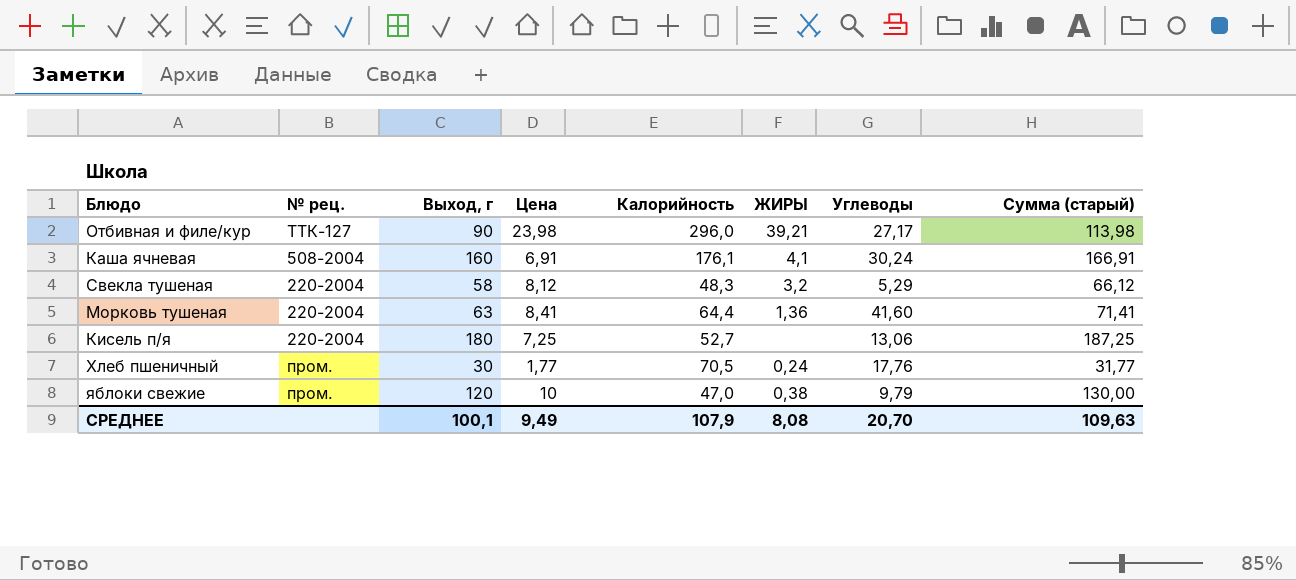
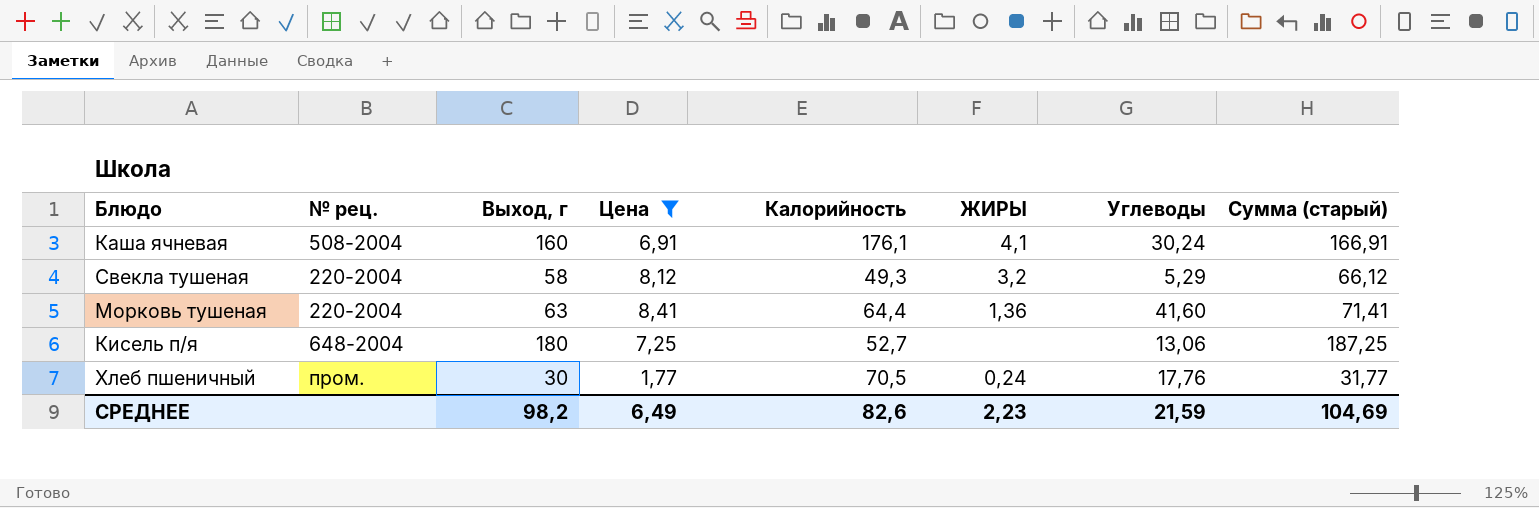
filter: none -> Цена <= 8,41
Свекла тушеная | Калорийность: 48,3 -> 49,3
Кисель п/я | № рец.: 220-2004 -> 648-2004
СРЕДНЕЕ | Выход, г: 100,1 -> 98,2
СРЕДНЕЕ | Цена: 9,49 -> 6,49
СРЕДНЕЕ | Калорийность: 107,9 -> 82,6
СРЕДНЕЕ | ЖИРЫ: 8,08 -> 2,23
СРЕДНЕЕ | Углеводы: 20,70 -> 21,59
СРЕДНЕЕ | Сумма (старый): 109,63 -> 104,69

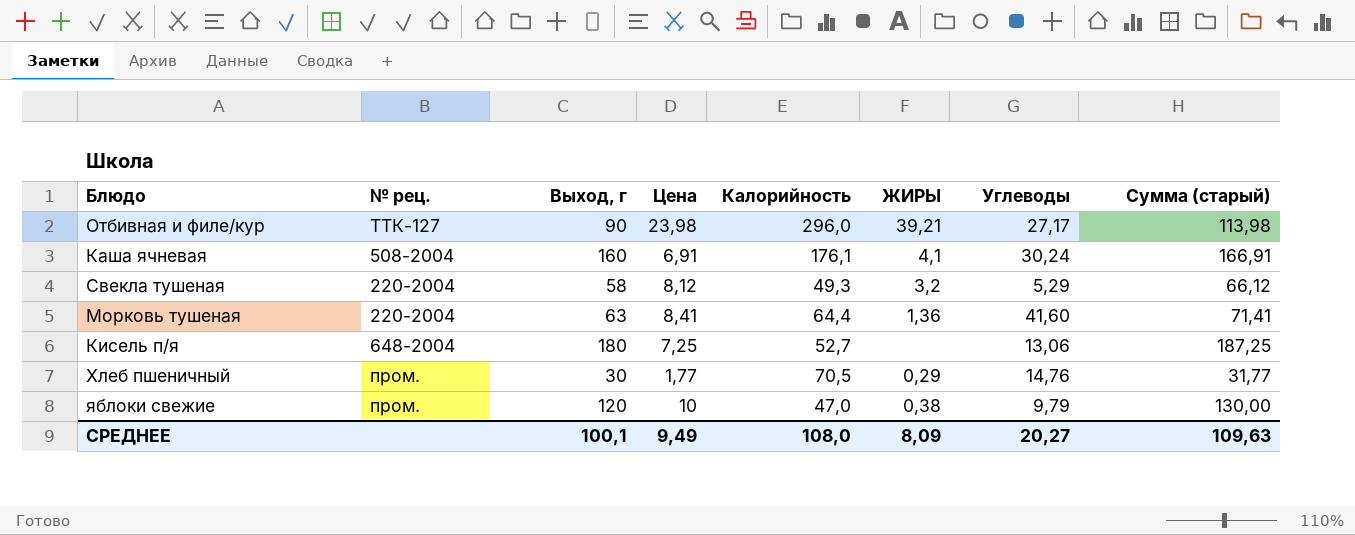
filter: Цена <= 8,41 -> none
Хлеб пшеничный | ЖИРЫ: 0,24 -> 0,29
Хлеб пшеничный | Углеводы: 17,76 -> 14,76
СРЕДНЕЕ | Выход, г: 98,2 -> 100,1
СРЕДНЕЕ | Цена: 6,49 -> 9,49
СРЕДНЕЕ | Калорийность: 82,6 -> 108,0
СРЕДНЕЕ | ЖИРЫ: 2,23 -> 8,09
СРЕДНЕЕ | Углеводы: 21,59 -> 20,27
СРЕДНЕЕ | Сумма (старый): 104,69 -> 109,63

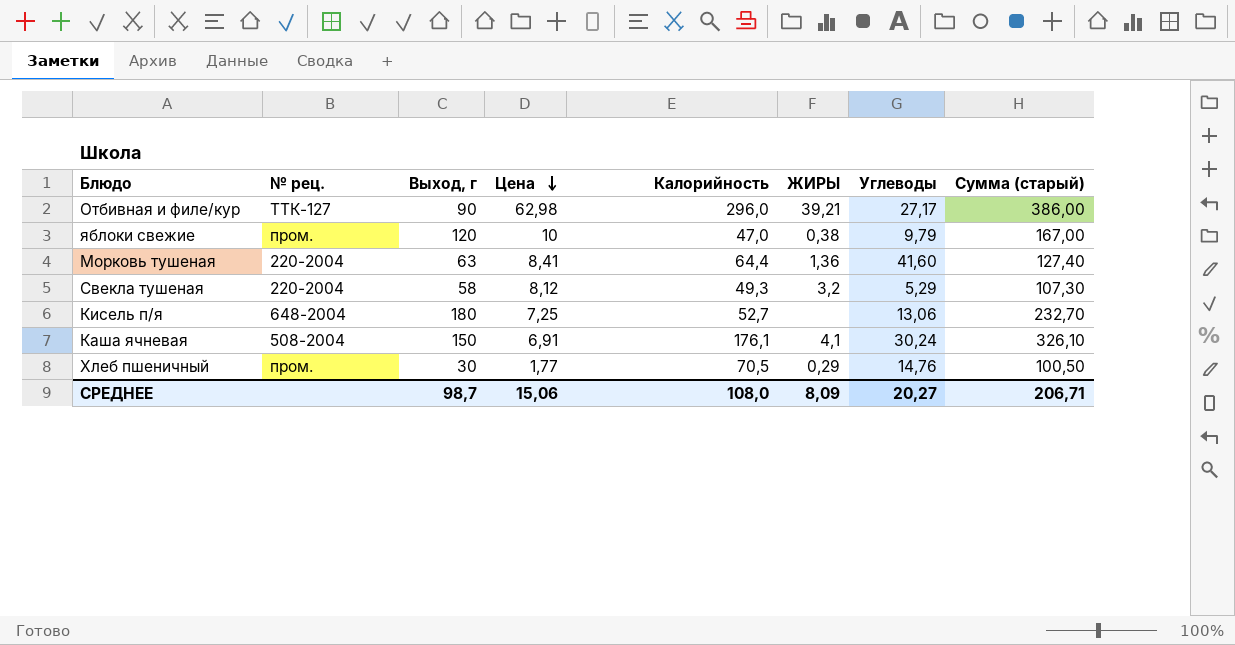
row order: none -> Цена descending
column Сумма (старый) | formula: [Выход, г] + [Цена] -> [Выход, г] + [Калорийность]
Отбивная и филе/кур | Цена: 23,98 -> 62,98
Каша ячневая | Выход, г: 160 -> 150
СРЕДНЕЕ | Выход, г: 100,1 -> 98,7
СРЕДНЕЕ | Цена: 9,49 -> 15,06
СРЕДНЕЕ | Сумма (старый): 109,63 -> 206,71

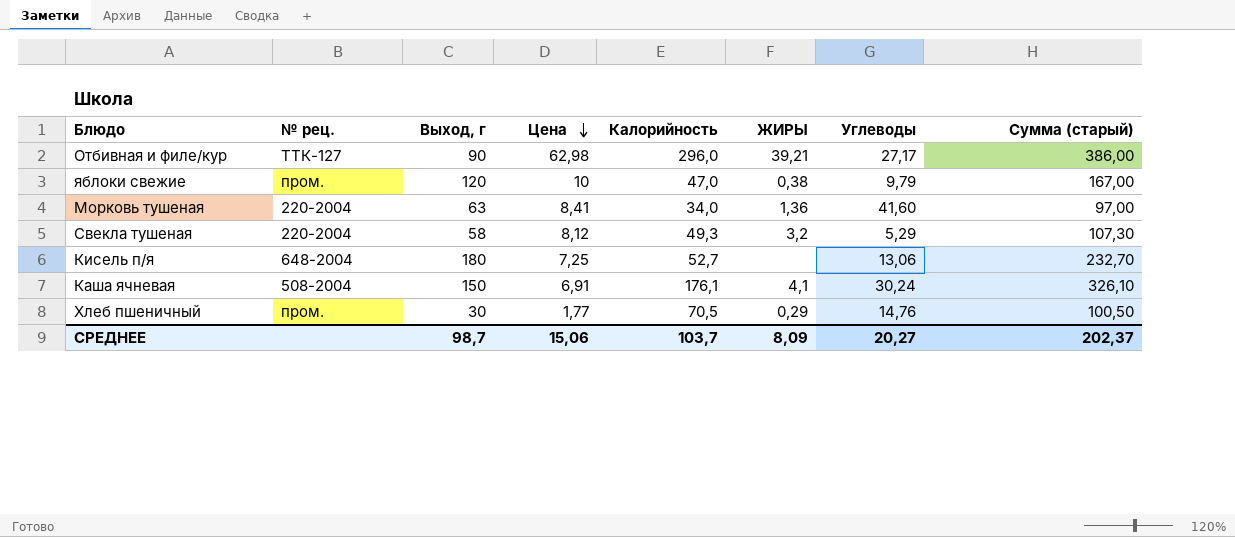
Морковь тушеная | Калорийность: 64,4 -> 34,0
Морковь тушеная | Сумма (старый): 127,40 -> 97,00
СРЕДНЕЕ | Калорийность: 108,0 -> 103,7
СРЕДНЕЕ | Сумма (старый): 206,71 -> 202,37

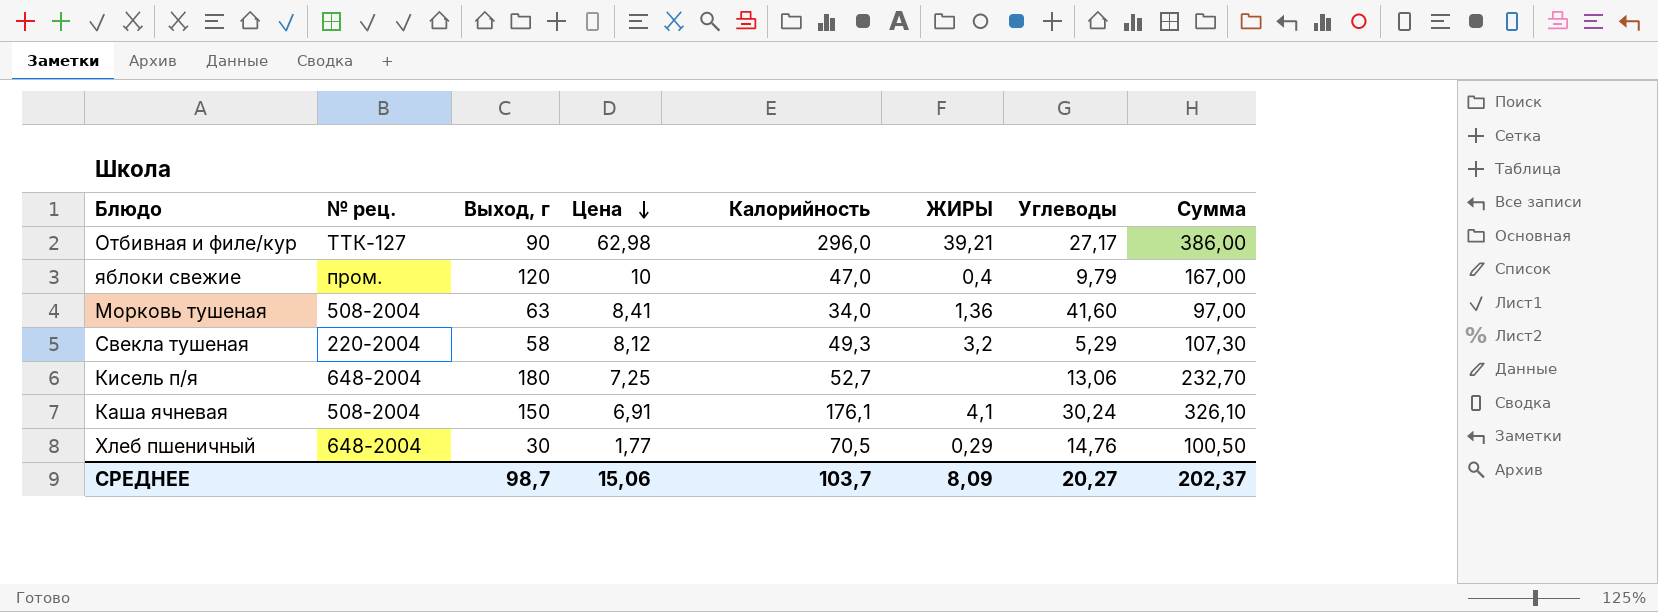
column name: Сумма (старый) -> Сумма
яблоки свежие | ЖИРЫ: 0,38 -> 0,4
Морковь тушеная | № рец.: 220-2004 -> 508-2004
Хлеб пшеничный | № рец.: пром. -> 648-2004

